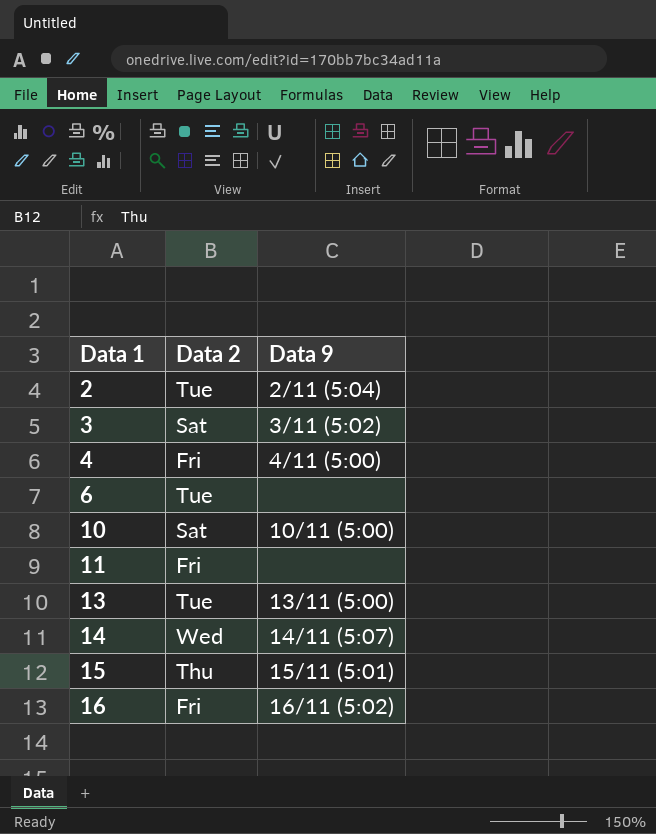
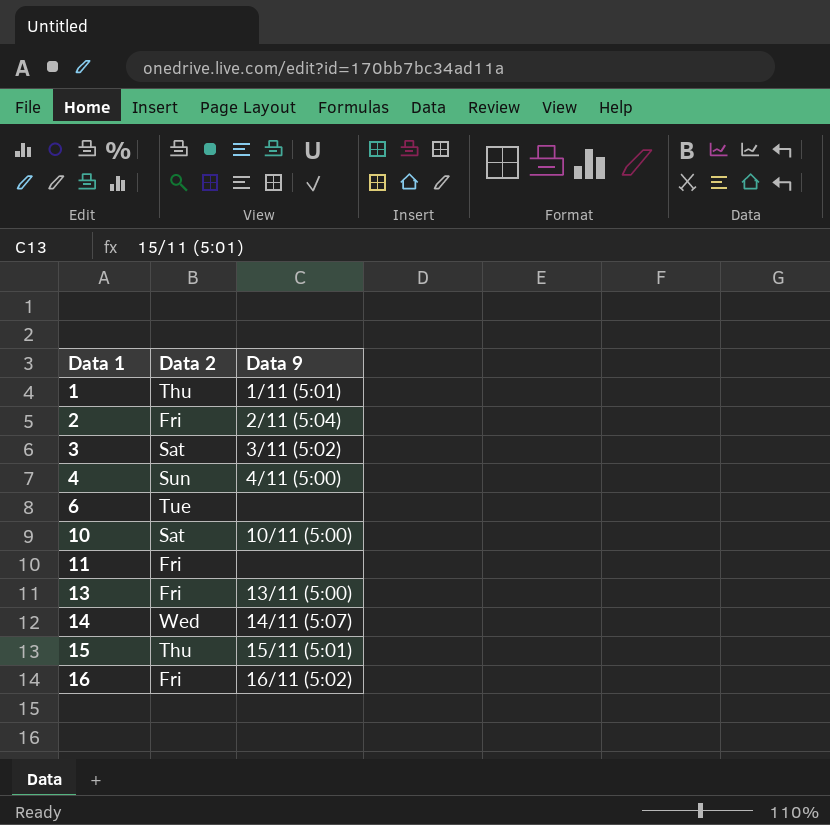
row 1: none -> Thu | 1/11 (5:01)
2 | Data 2: Tue -> Fri
4 | Data 2: Fri -> Sun
13 | Data 2: Tue -> Fri

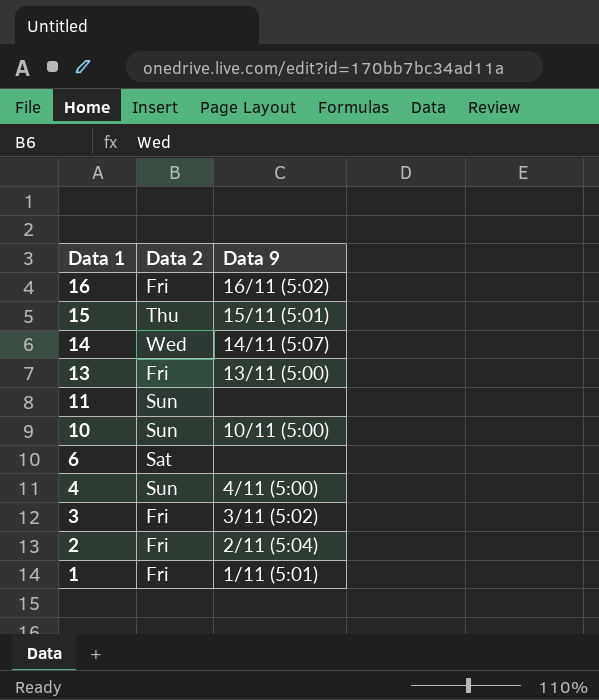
row order: Data 1 ascending -> Data 1 descending
11 | Data 2: Fri -> Sun
10 | Data 2: Sat -> Sun
6 | Data 2: Tue -> Sat
3 | Data 2: Sat -> Fri
1 | Data 2: Thu -> Fri

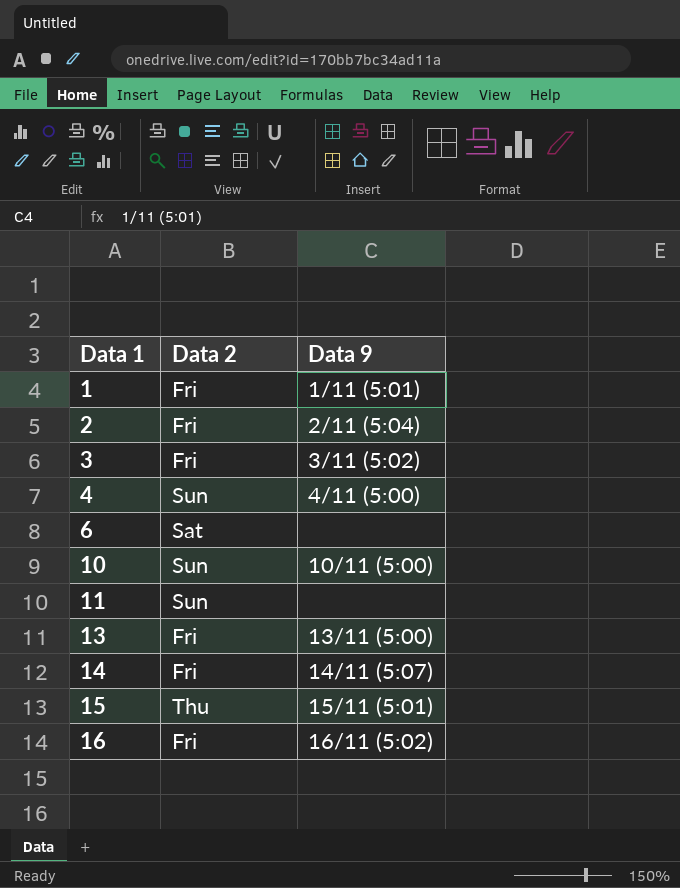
row order: Data 1 descending -> Data 1 ascending
14 | Data 2: Wed -> Fri

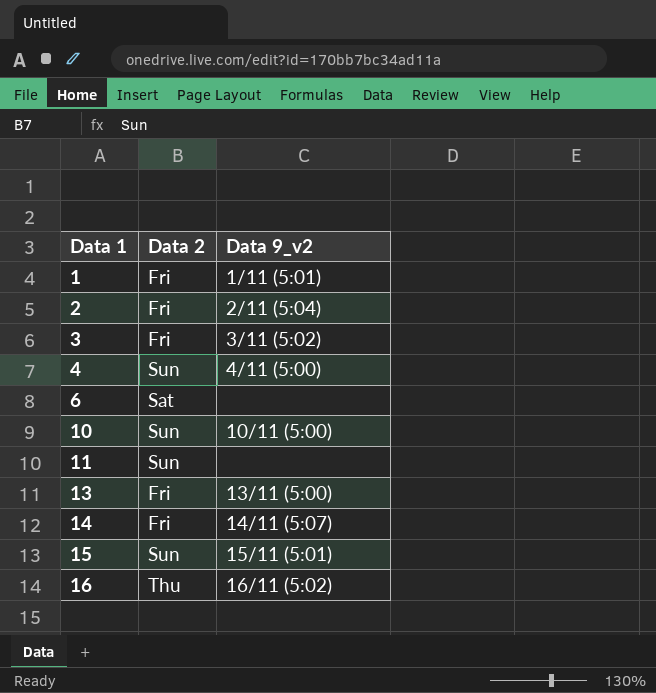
column name: Data 9 -> Data 9_v2
15 | Data 2: Thu -> Sun
16 | Data 2: Fri -> Thu

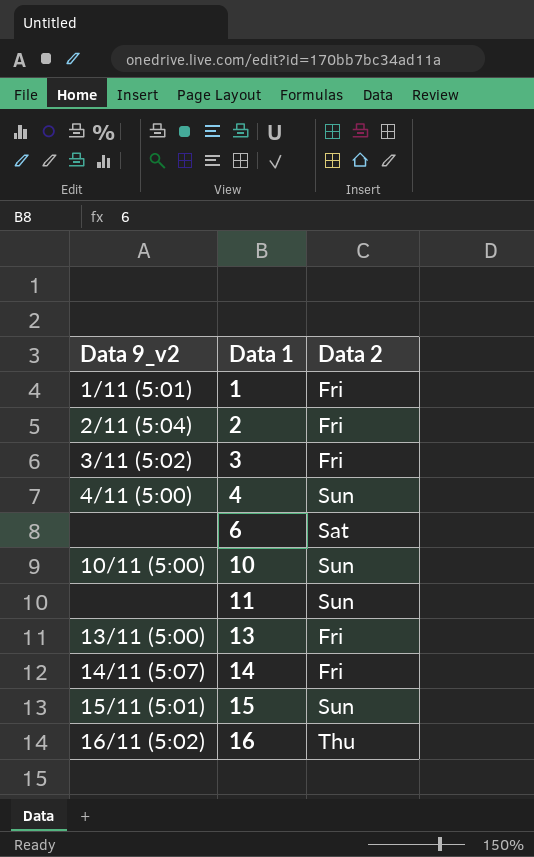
column Data 9_v2 | position: 3 -> 1

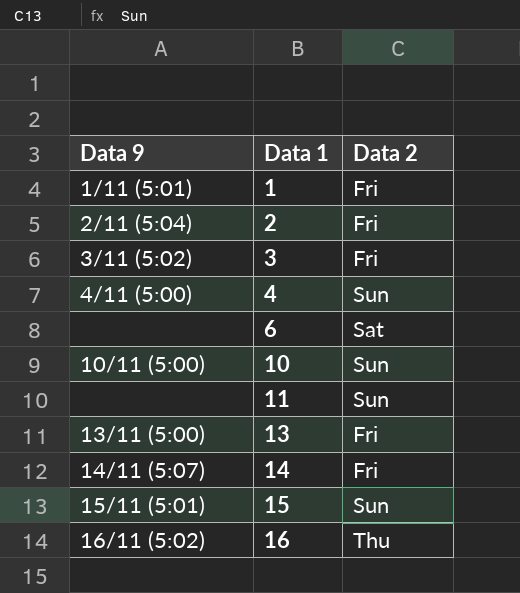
column name: Data 9_v2 -> Data 9

